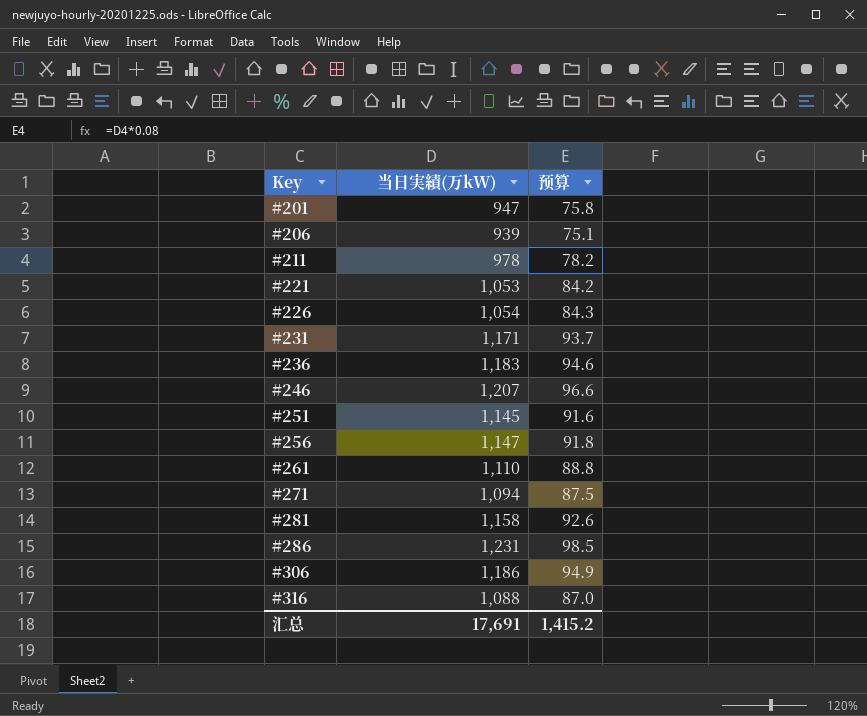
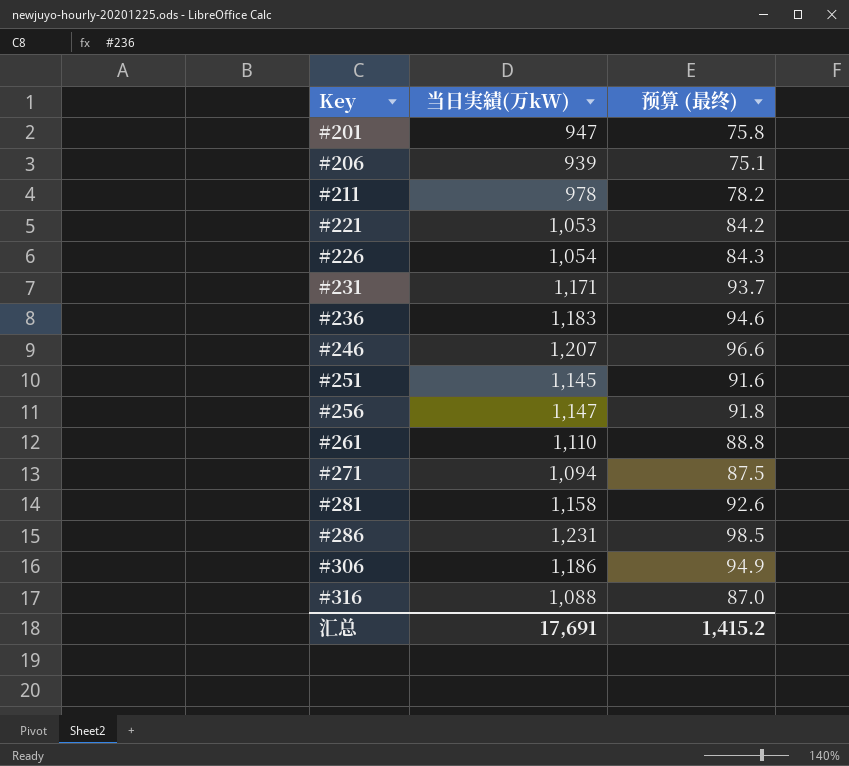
column name: 预算 -> 预算 (最终)

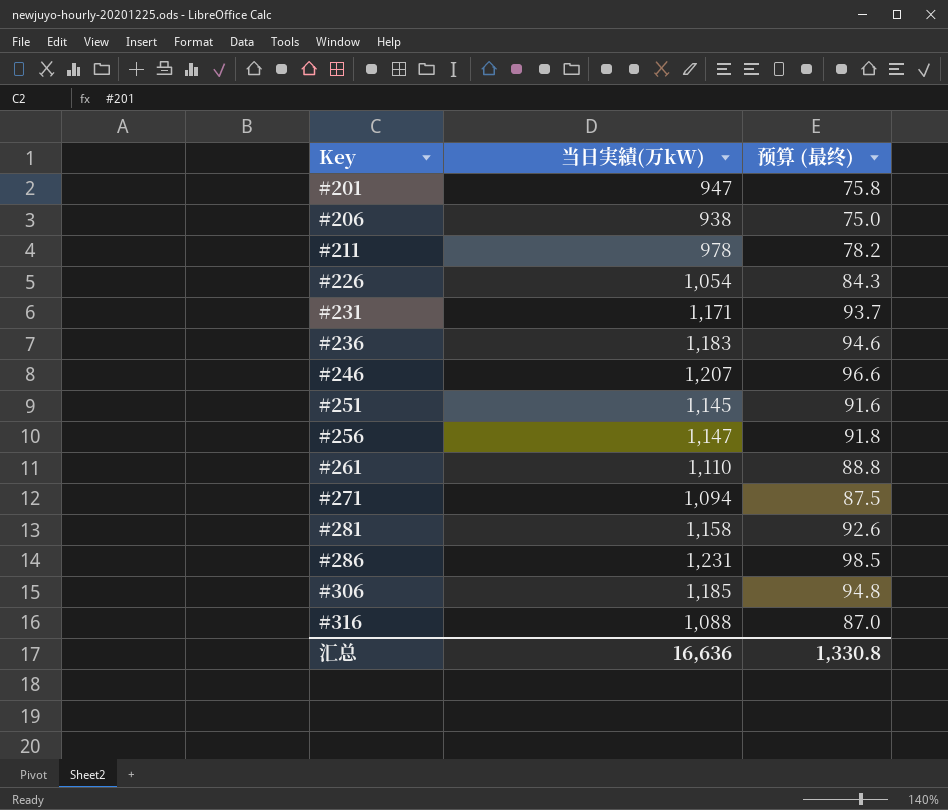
row #221: 1,053 | 84.2 -> none
#206 | 当日実績(万kW): 939 -> 938
#206 | 预算 (最终): 75.1 -> 75.0
#306 | 当日実績(万kW): 1,186 -> 1,185
#306 | 预算 (最终): 94.9 -> 94.8
汇总 | 当日実績(万kW): 17,691 -> 16,636
汇总 | 预算 (最终): 1,415.2 -> 1,330.8

